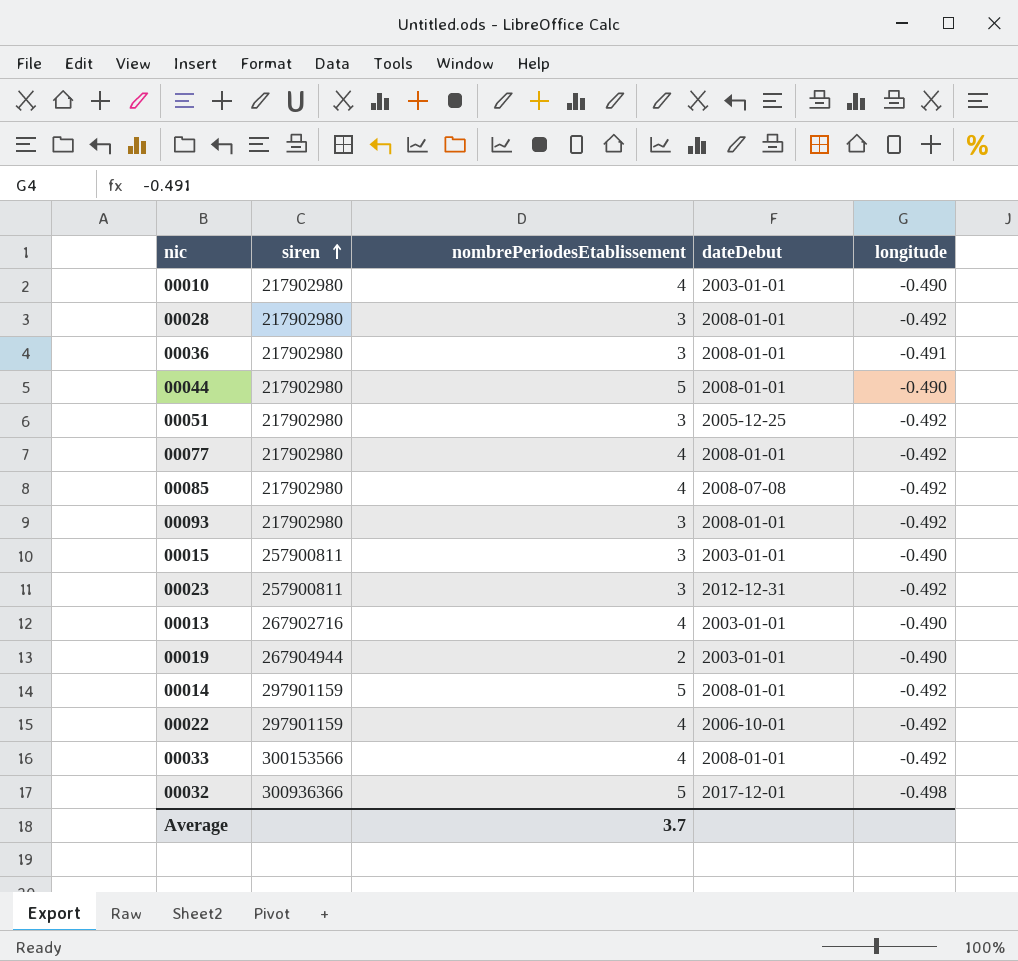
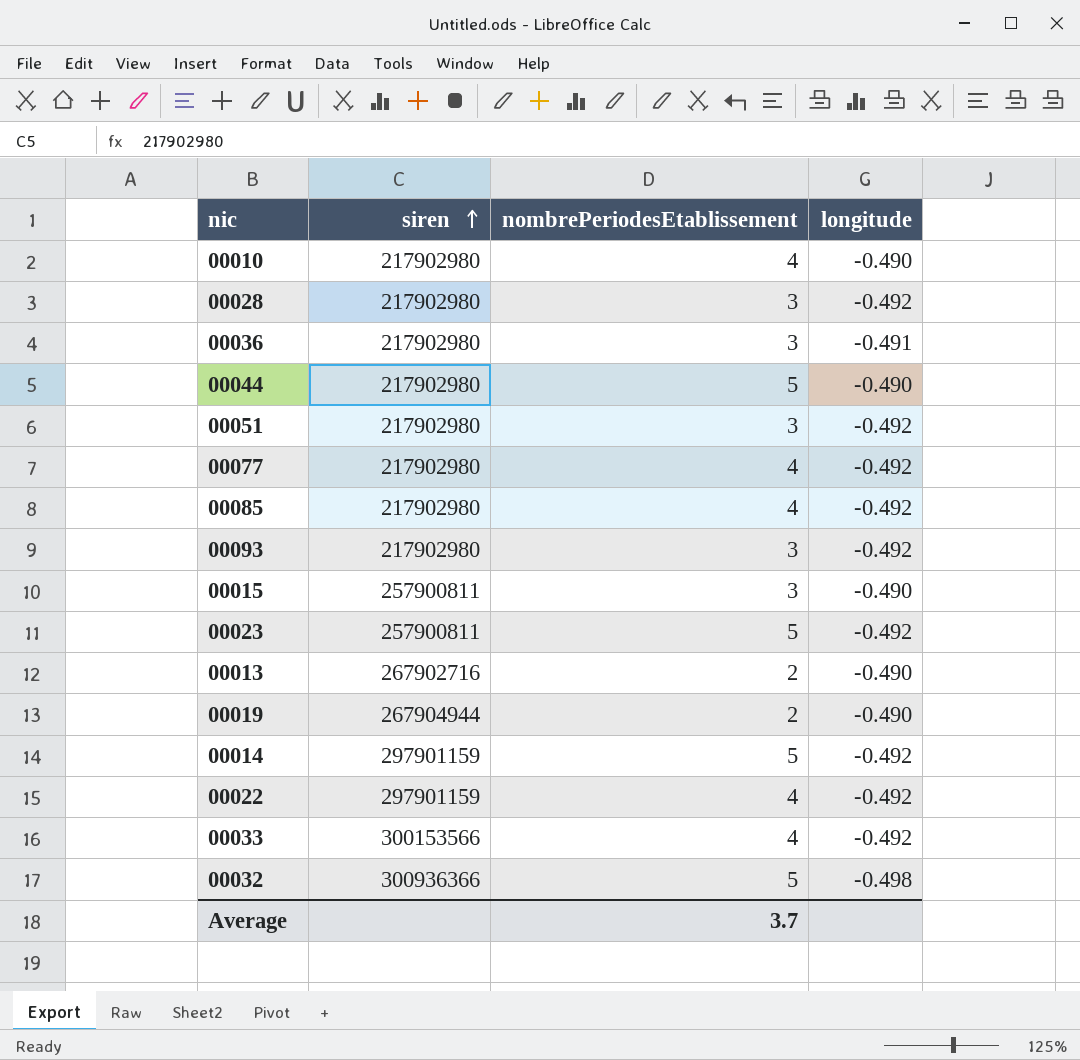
column dateDebut | position: 4 -> none
00023 | nombrePeriodesEtablissement: 3 -> 5
00013 | nombrePeriodesEtablissement: 4 -> 2

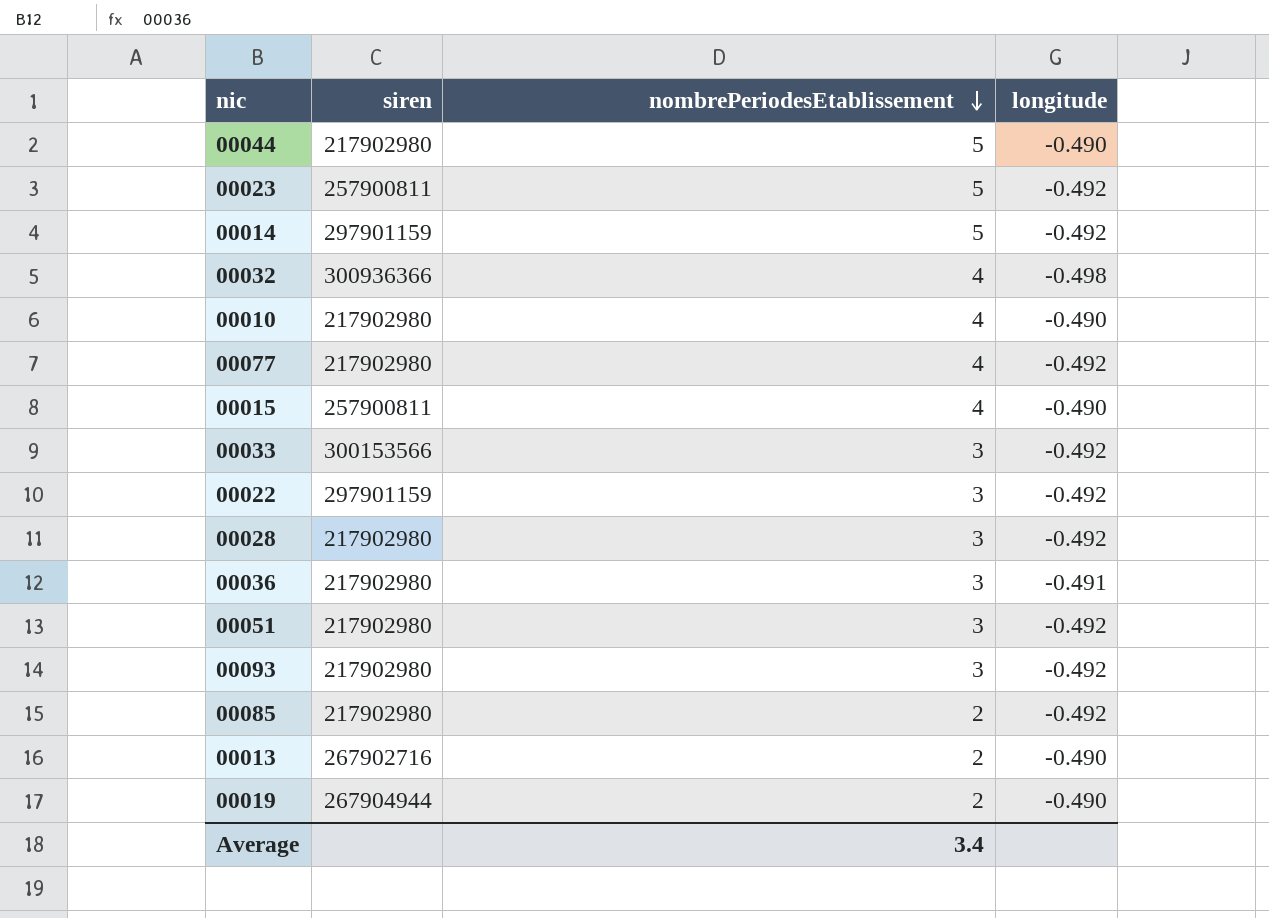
row order: siren ascending -> nombrePeriodesEtablissement descending
00032 | nombrePeriodesEtablissement: 5 -> 4
00015 | nombrePeriodesEtablissement: 3 -> 4
00033 | nombrePeriodesEtablissement: 4 -> 3
00022 | nombrePeriodesEtablissement: 4 -> 3
00085 | nombrePeriodesEtablissement: 4 -> 2
Average | nombrePeriodesEtablissement: 3.7 -> 3.4

